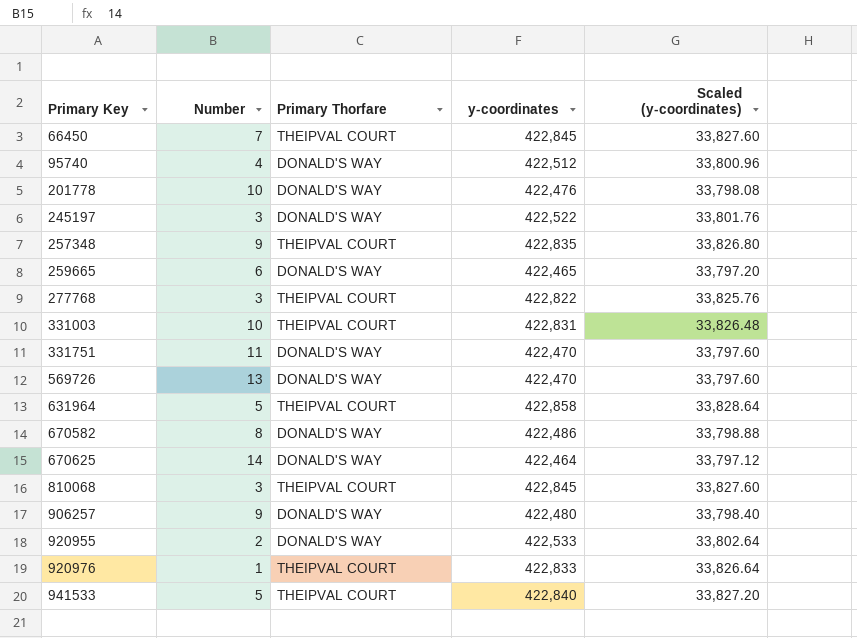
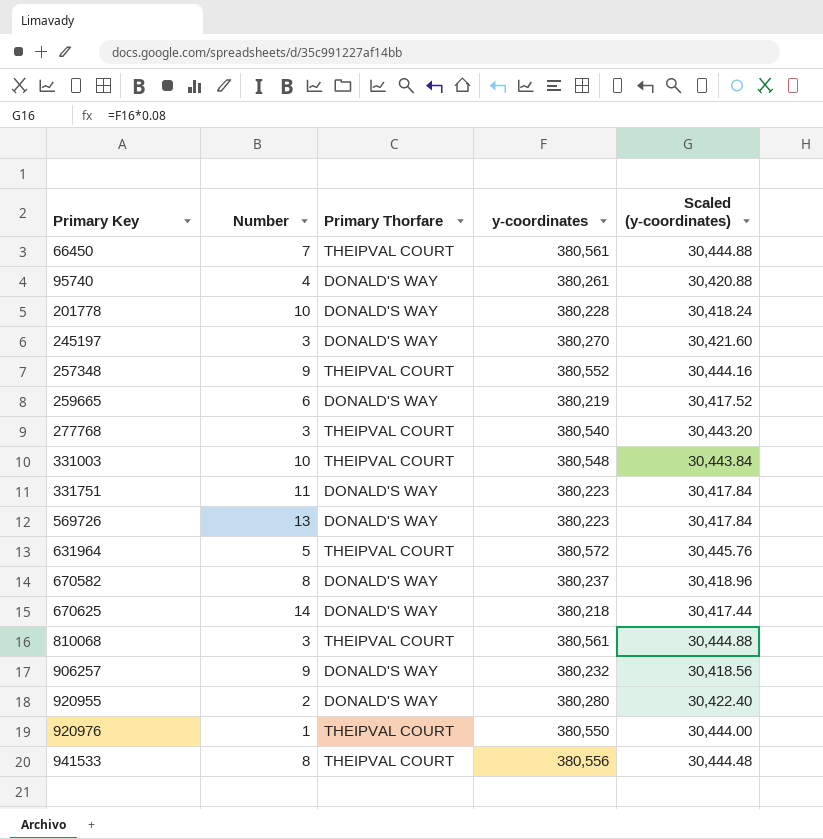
66450 | y-coordinates: 422,845 -> 380,561
66450 | Scaled (y-coordinates): 33,827.60 -> 30,444.88
95740 | y-coordinates: 422,512 -> 380,261
95740 | Scaled (y-coordinates): 33,800.96 -> 30,420.88
201778 | y-coordinates: 422,476 -> 380,228
201778 | Scaled (y-coordinates): 33,798.08 -> 30,418.24
245197 | y-coordinates: 422,522 -> 380,270
245197 | Scaled (y-coordinates): 33,801.76 -> 30,421.60
257348 | y-coordinates: 422,835 -> 380,552
257348 | Scaled (y-coordinates): 33,826.80 -> 30,444.16
259665 | y-coordinates: 422,465 -> 380,219
259665 | Scaled (y-coordinates): 33,797.20 -> 30,417.52
277768 | y-coordinates: 422,822 -> 380,540
277768 | Scaled (y-coordinates): 33,825.76 -> 30,443.20
331003 | y-coordinates: 422,831 -> 380,548
331003 | Scaled (y-coordinates): 33,826.48 -> 30,443.84
331751 | y-coordinates: 422,470 -> 380,223
331751 | Scaled (y-coordinates): 33,797.60 -> 30,417.84
569726 | y-coordinates: 422,470 -> 380,223
569726 | Scaled (y-coordinates): 33,797.60 -> 30,417.84
631964 | y-coordinates: 422,858 -> 380,572
631964 | Scaled (y-coordinates): 33,828.64 -> 30,445.76
670582 | y-coordinates: 422,486 -> 380,237
670582 | Scaled (y-coordinates): 33,798.88 -> 30,418.96
670625 | y-coordinates: 422,464 -> 380,218
670625 | Scaled (y-coordinates): 33,797.12 -> 30,417.44
810068 | y-coordinates: 422,845 -> 380,561
810068 | Scaled (y-coordinates): 33,827.60 -> 30,444.88
906257 | y-coordinates: 422,480 -> 380,232
906257 | Scaled (y-coordinates): 33,798.40 -> 30,418.56
920955 | y-coordinates: 422,533 -> 380,280
920955 | Scaled (y-coordinates): 33,802.64 -> 30,422.40
920976 | y-coordinates: 422,833 -> 380,550
920976 | Scaled (y-coordinates): 33,826.64 -> 30,444.00
941533 | Number: 5 -> 8
941533 | y-coordinates: 422,840 -> 380,556
941533 | Scaled (y-coordinates): 33,827.20 -> 30,444.48

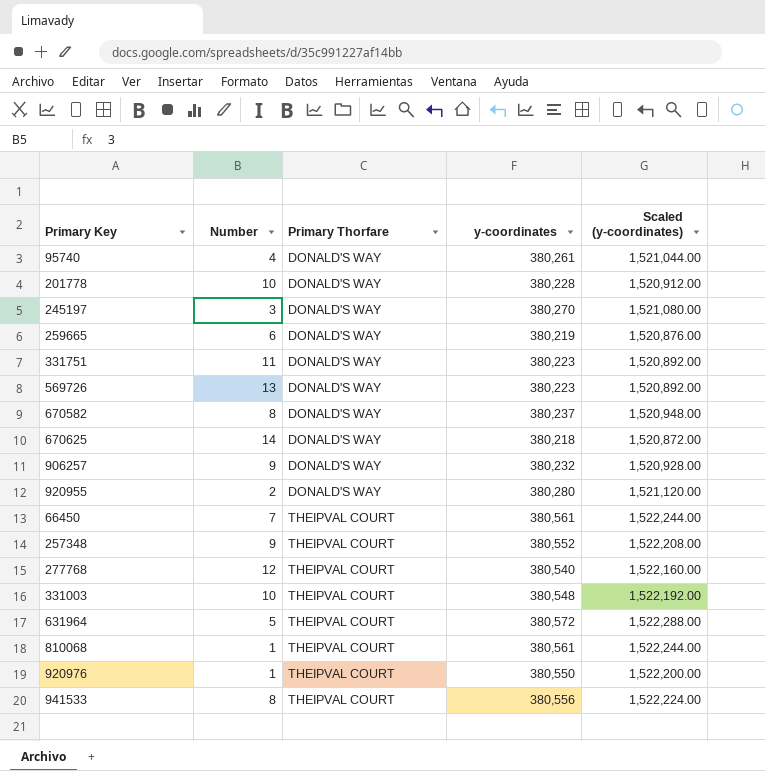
row order: Primary Key ascending -> Primary Thorfare ascending
column Scaled (y-coordinates) | formula: [y-coordinates] * 0.08 -> [y-coordinates] * 4
277768 | Number: 3 -> 12
810068 | Number: 3 -> 1

